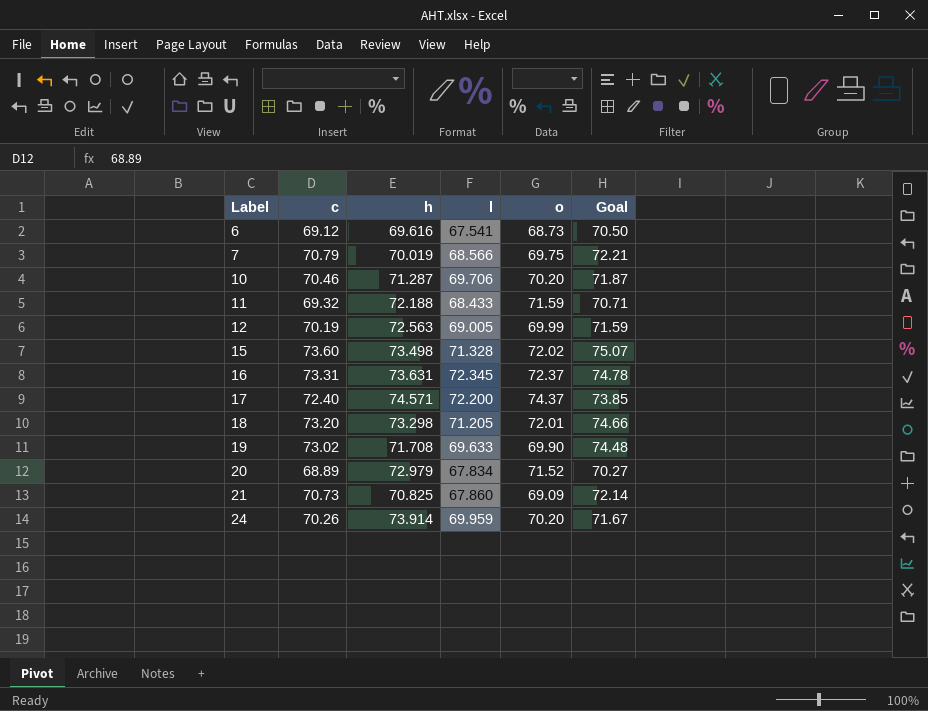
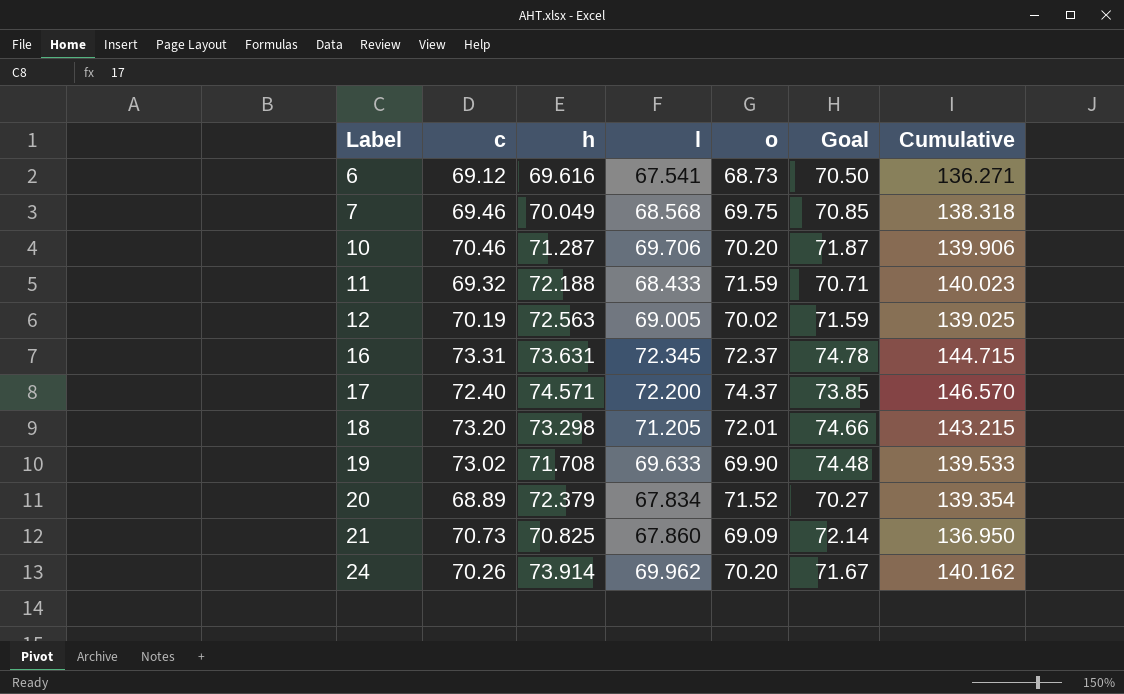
column Cumulative | formula: none -> [l] + [o]
row 15: 73.60 | 73.498 | 71.328 | 72.02 | 75.07 -> none
7 | c: 70.79 -> 69.46
7 | h: 70.019 -> 70.049
7 | l: 68.566 -> 68.568
7 | Goal: 72.21 -> 70.85
12 | o: 69.99 -> 70.02
20 | h: 72.979 -> 72.379
24 | l: 69.959 -> 69.962

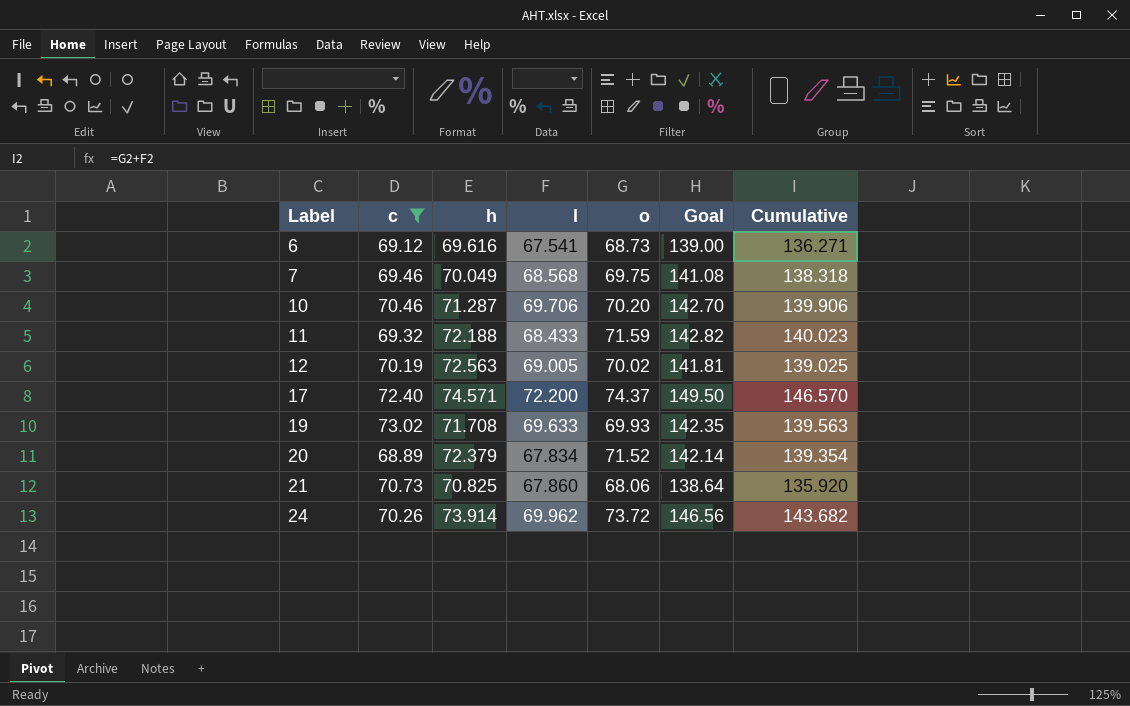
filter: none -> c <= 73.02
column Goal | formula: [c] * 1.02 -> [Cumulative] * 1.02
19 | o: 69.90 -> 69.93
19 | Cumulative: 139.533 -> 139.563
21 | o: 69.09 -> 68.06
21 | Cumulative: 136.950 -> 135.920
24 | o: 70.20 -> 73.72
24 | Cumulative: 140.162 -> 143.682

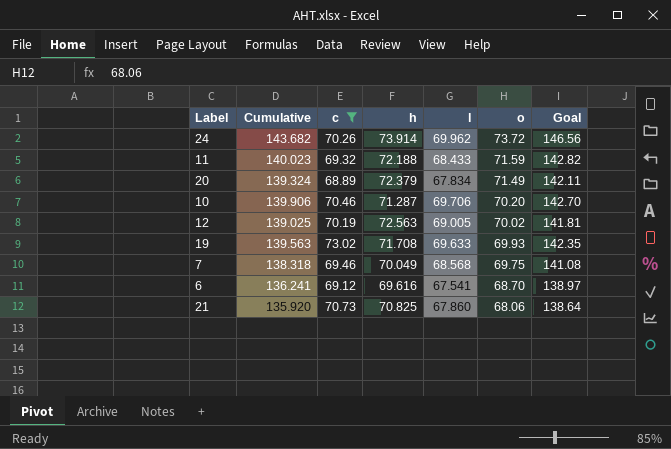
row order: Label ascending -> o descending
column Cumulative | position: 7 -> 2
row 17: 72.40 | 74.571 | 72.200 | 74.37 | 149.50 | 146.570 -> none
20 | Cumulative: 139.354 -> 139.324
20 | o: 71.52 -> 71.49
20 | Goal: 142.14 -> 142.11
6 | Cumulative: 136.271 -> 136.241
6 | o: 68.73 -> 68.70
6 | Goal: 139.00 -> 138.97

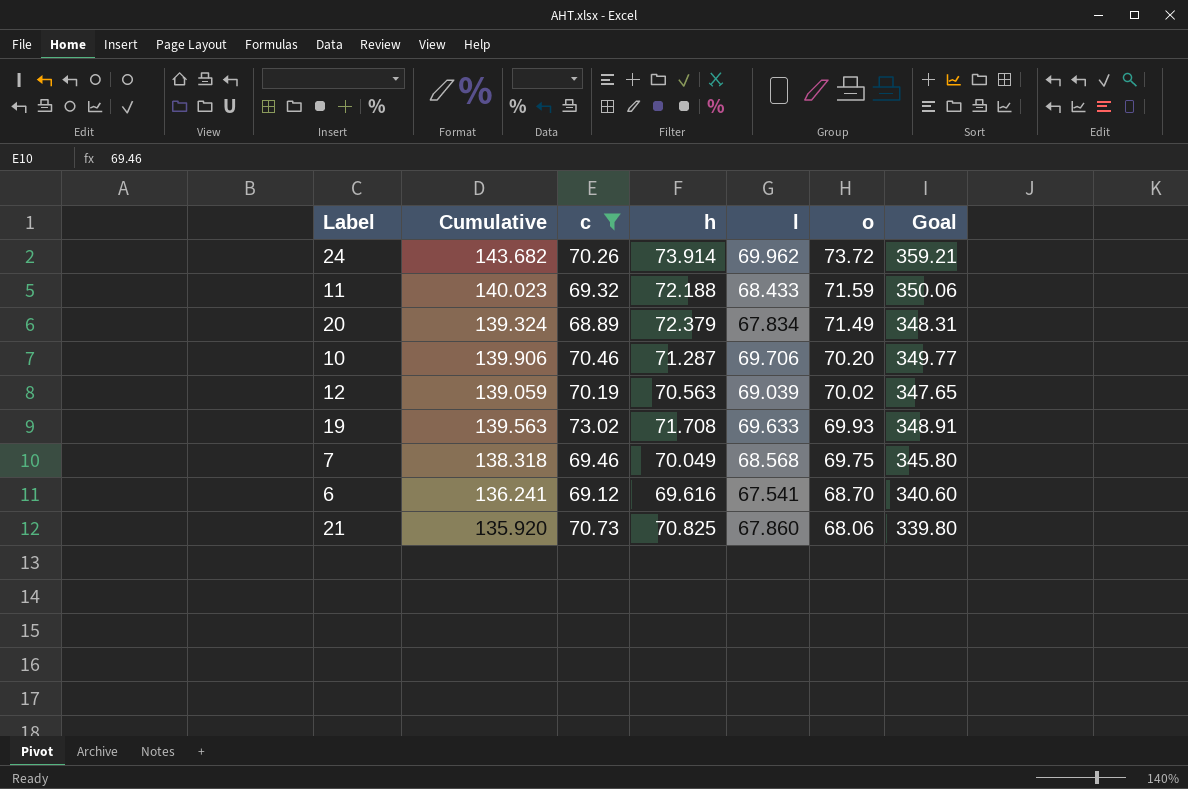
column Goal | formula: [Cumulative] * 1.02 -> [Cumulative] * 2.5
12 | Cumulative: 139.025 -> 139.059
12 | h: 72.563 -> 70.563
12 | l: 69.005 -> 69.039

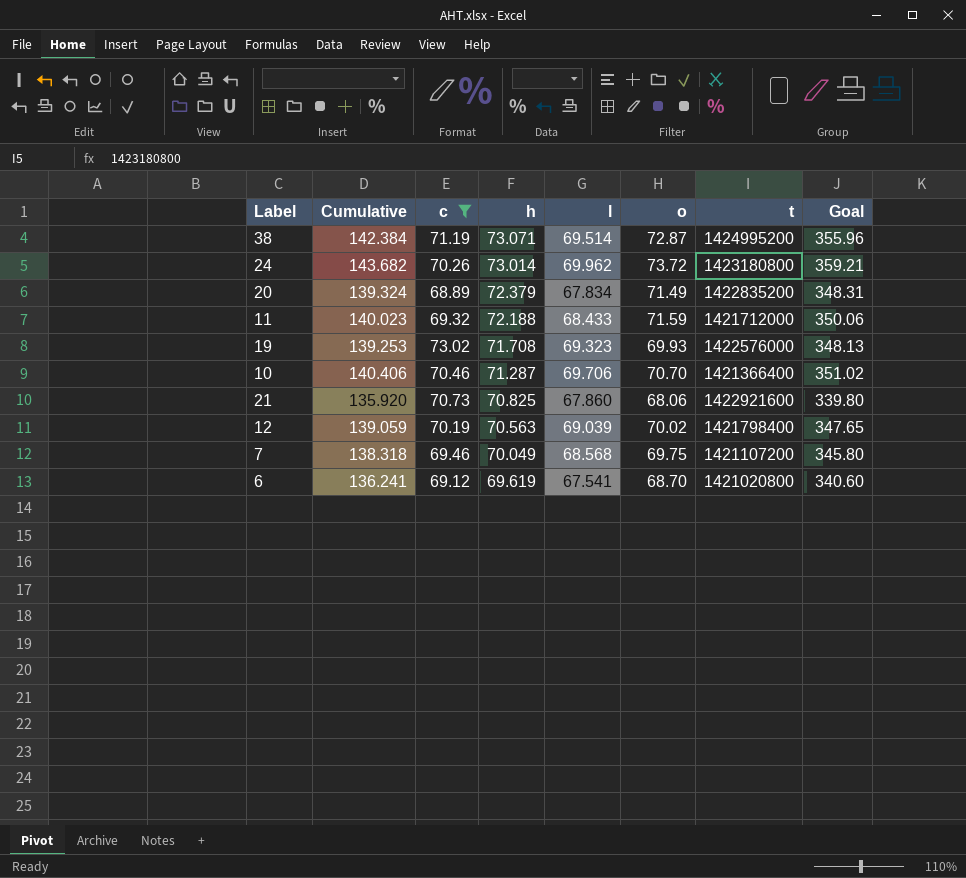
row order: o descending -> h descending
column t | position: none -> 7
row 38: none -> 142.384 | 71.19 | 73.071 | 69.514 | 72.87 | 1424995200 | 355.96
24 | h: 73.914 -> 73.014
19 | Cumulative: 139.563 -> 139.253
19 | l: 69.633 -> 69.323
19 | Goal: 348.91 -> 348.13
10 | Cumulative: 139.906 -> 140.406
10 | o: 70.20 -> 70.70
10 | Goal: 349.77 -> 351.02
6 | h: 69.616 -> 69.619

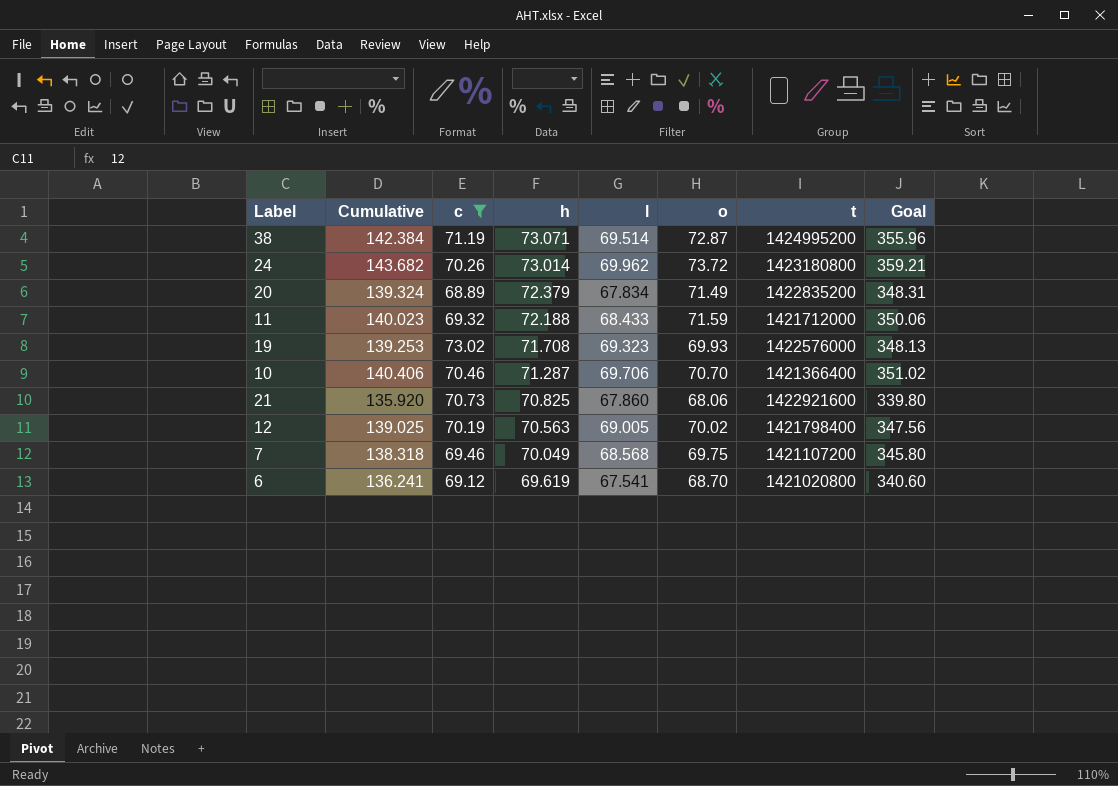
12 | Cumulative: 139.059 -> 139.025
12 | l: 69.039 -> 69.005
12 | Goal: 347.65 -> 347.56

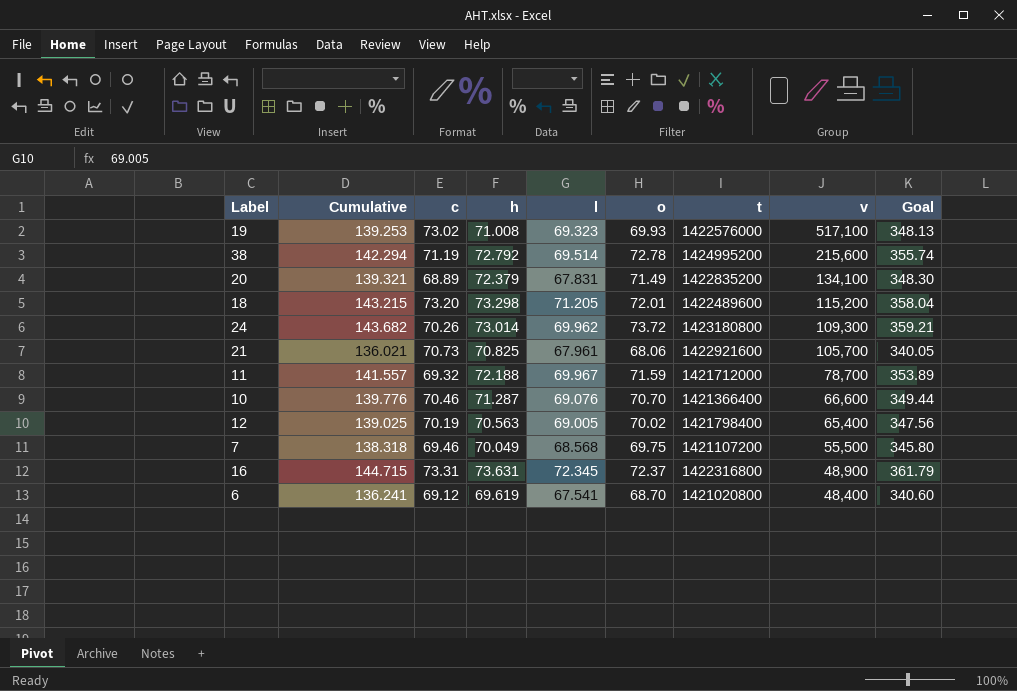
filter: c <= 73.02 -> none
row order: h descending -> v descending
column v | position: none -> 8
19 | h: 71.708 -> 71.008
38 | Cumulative: 142.384 -> 142.294
38 | h: 73.071 -> 72.792
38 | o: 72.87 -> 72.78
38 | Goal: 355.96 -> 355.74
20 | Cumulative: 139.324 -> 139.321
20 | l: 67.834 -> 67.831
20 | Goal: 348.31 -> 348.30
21 | Cumulative: 135.920 -> 136.021
21 | l: 67.860 -> 67.961
21 | Goal: 339.80 -> 340.05
11 | Cumulative: 140.023 -> 141.557
11 | l: 68.433 -> 69.967
11 | Goal: 350.06 -> 353.89
10 | Cumulative: 140.406 -> 139.776
10 | l: 69.706 -> 69.076
10 | Goal: 351.02 -> 349.44

